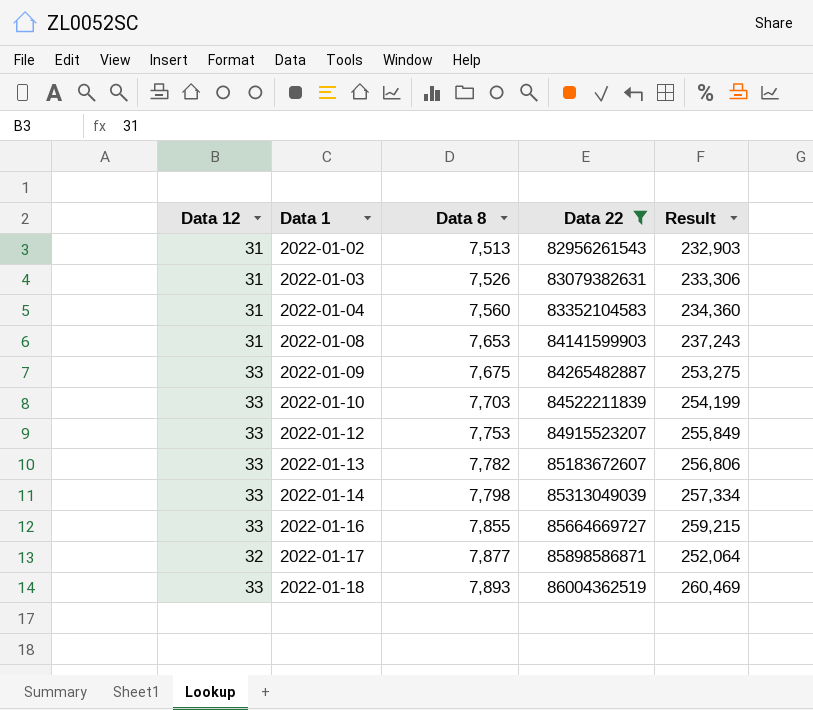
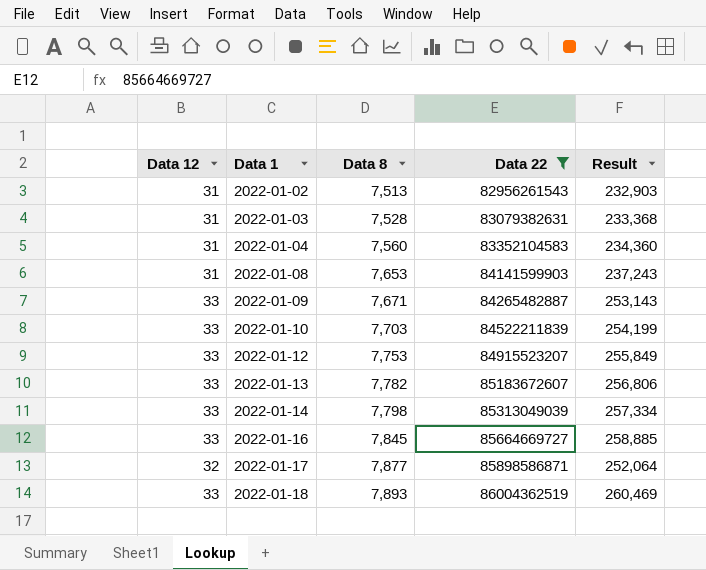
2022-01-03 | Data 8: 7,526 -> 7,528
2022-01-03 | Result: 233,306 -> 233,368
2022-01-09 | Data 8: 7,675 -> 7,671
2022-01-09 | Result: 253,275 -> 253,143
2022-01-16 | Data 8: 7,855 -> 7,845
2022-01-16 | Result: 259,215 -> 258,885

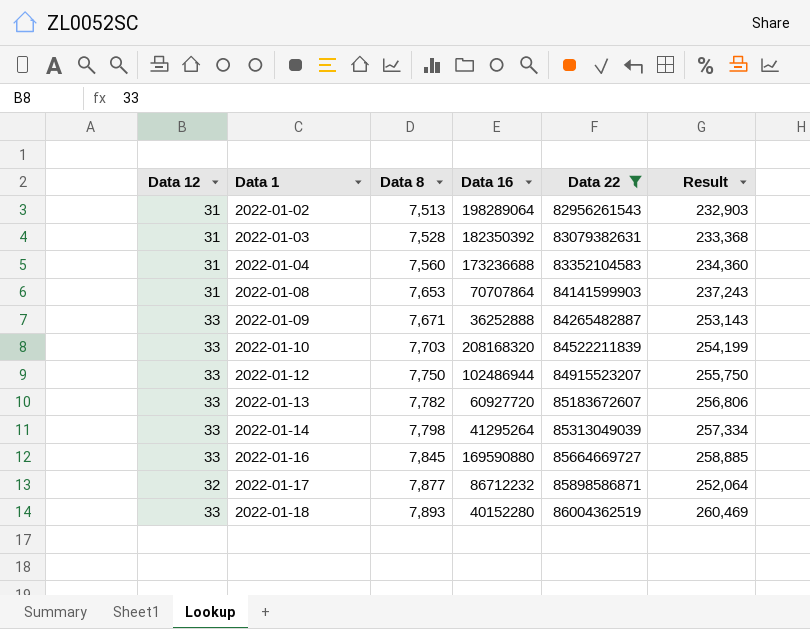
column Data 16 | position: none -> 4
2022-01-12 | Data 8: 7,753 -> 7,750
2022-01-12 | Result: 255,849 -> 255,750

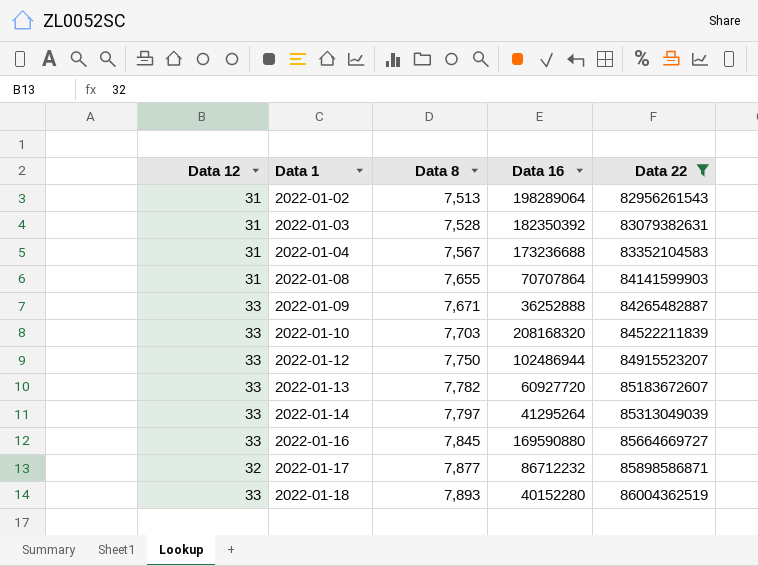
column Result | formula: [Data 12] * [Data 8] -> none
2022-01-04 | Data 8: 7,560 -> 7,567
2022-01-08 | Data 8: 7,653 -> 7,655
2022-01-14 | Data 8: 7,798 -> 7,797

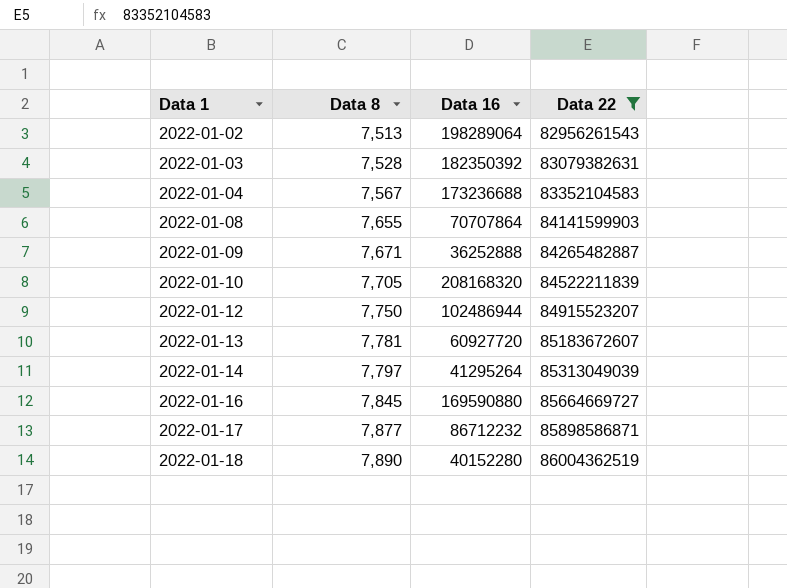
column Data 12 | position: 1 -> none
2022-01-10 | Data 8: 7,703 -> 7,705
2022-01-13 | Data 8: 7,782 -> 7,781
2022-01-18 | Data 8: 7,893 -> 7,890

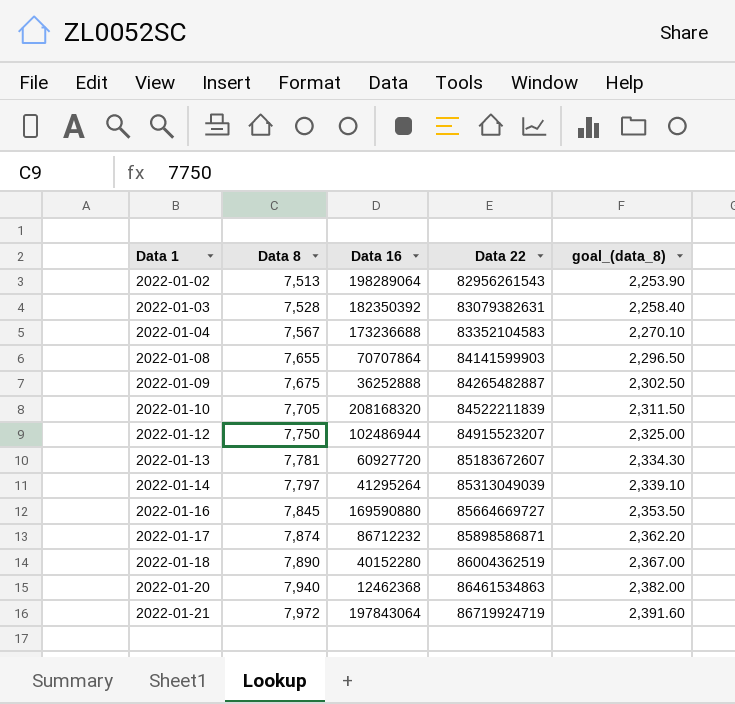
filter: Data 22 <= 86004362519 -> none
column goal_(data_8) | formula: none -> [Data 8] * 0.3
2022-01-09 | Data 8: 7,671 -> 7,675
2022-01-17 | Data 8: 7,877 -> 7,874

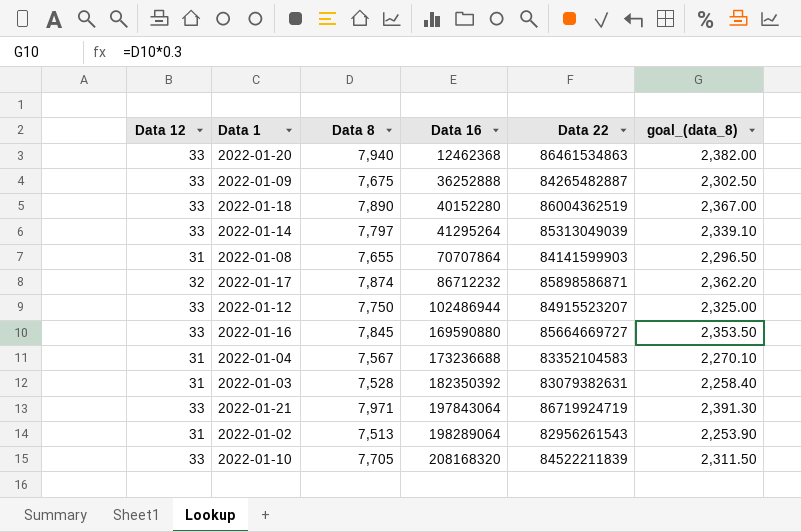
row order: Data 1 ascending -> Data 16 ascending
column Data 12 | position: none -> 1
row 2022-01-13: 7,781 | 60927720 | 85183672607 | 2,334.30 -> none
2022-01-21 | Data 8: 7,972 -> 7,971
2022-01-21 | goal_(data_8): 2,391.60 -> 2,391.30

